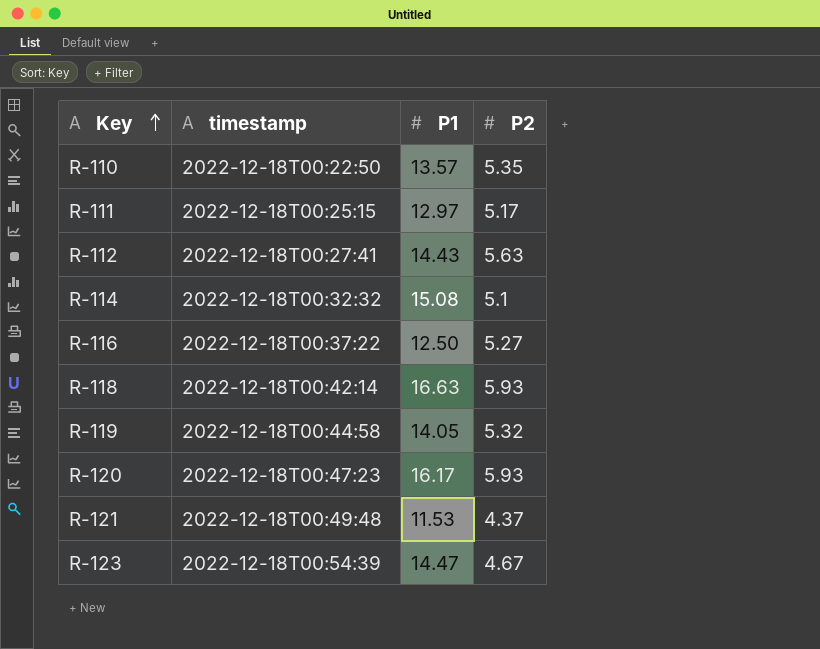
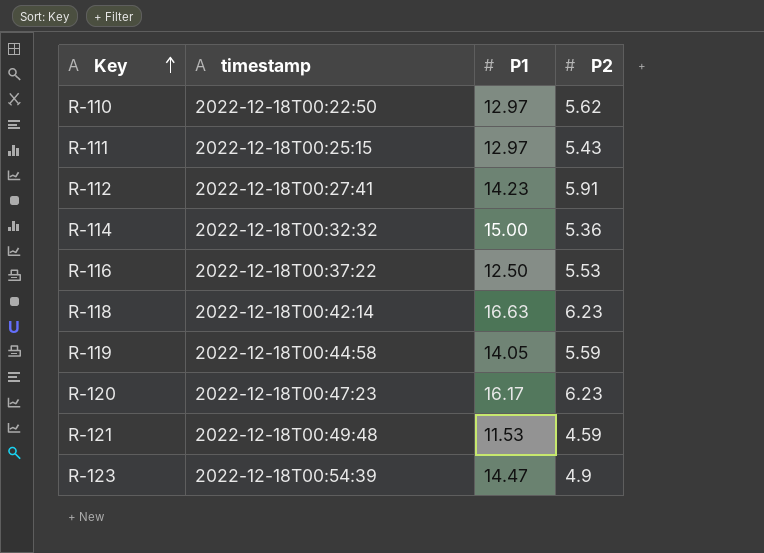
R-110 | P1: 13.57 -> 12.97
R-110 | P2: 5.35 -> 5.62
R-111 | P2: 5.17 -> 5.43
R-112 | P1: 14.43 -> 14.23
R-112 | P2: 5.63 -> 5.91
R-114 | P1: 15.08 -> 15.00
R-114 | P2: 5.1 -> 5.36
R-116 | P2: 5.27 -> 5.53
R-118 | P2: 5.93 -> 6.23
R-119 | P2: 5.32 -> 5.59
R-120 | P2: 5.93 -> 6.23
R-121 | P2: 4.37 -> 4.59
R-123 | P2: 4.67 -> 4.9

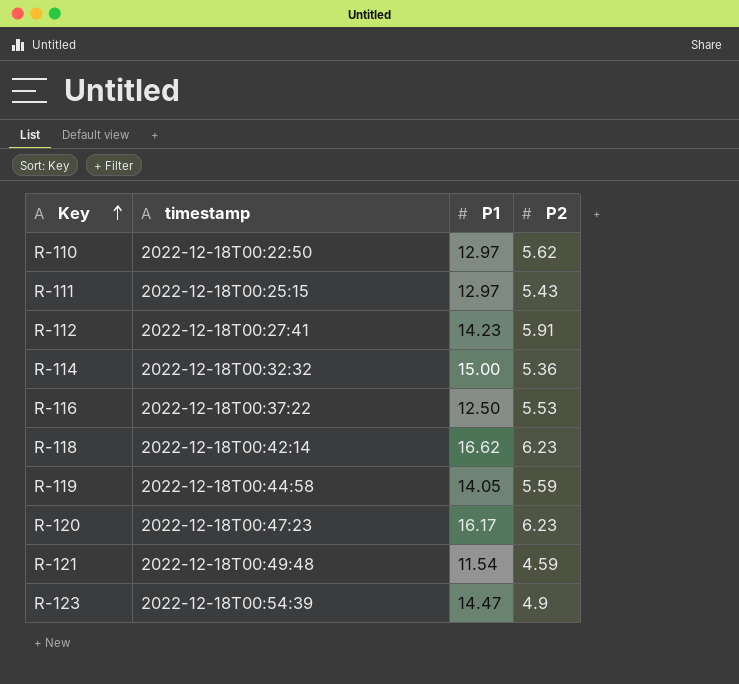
R-118 | P1: 16.63 -> 16.62
R-121 | P1: 11.53 -> 11.54

